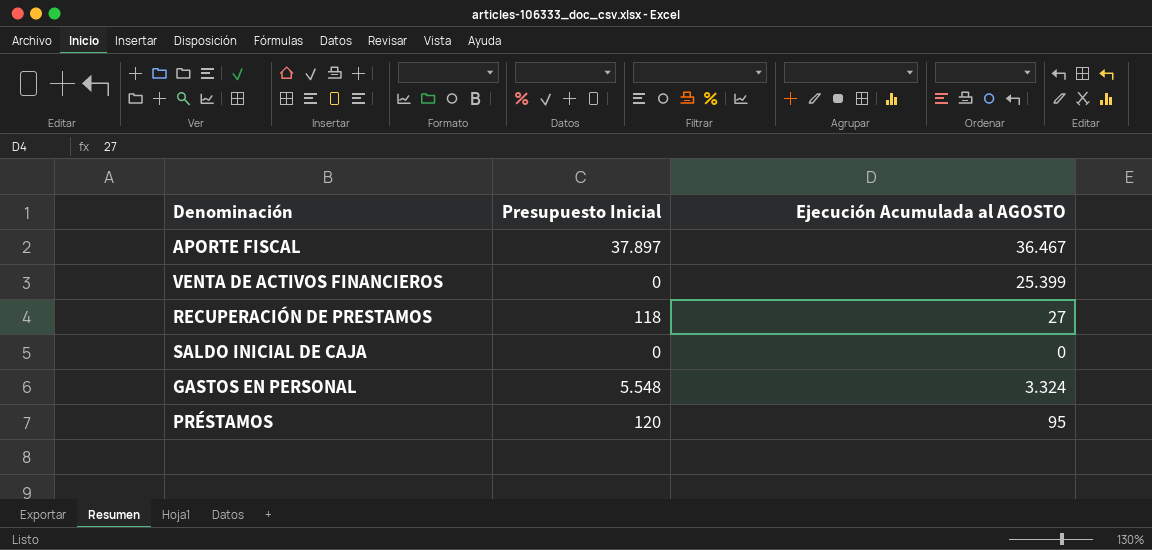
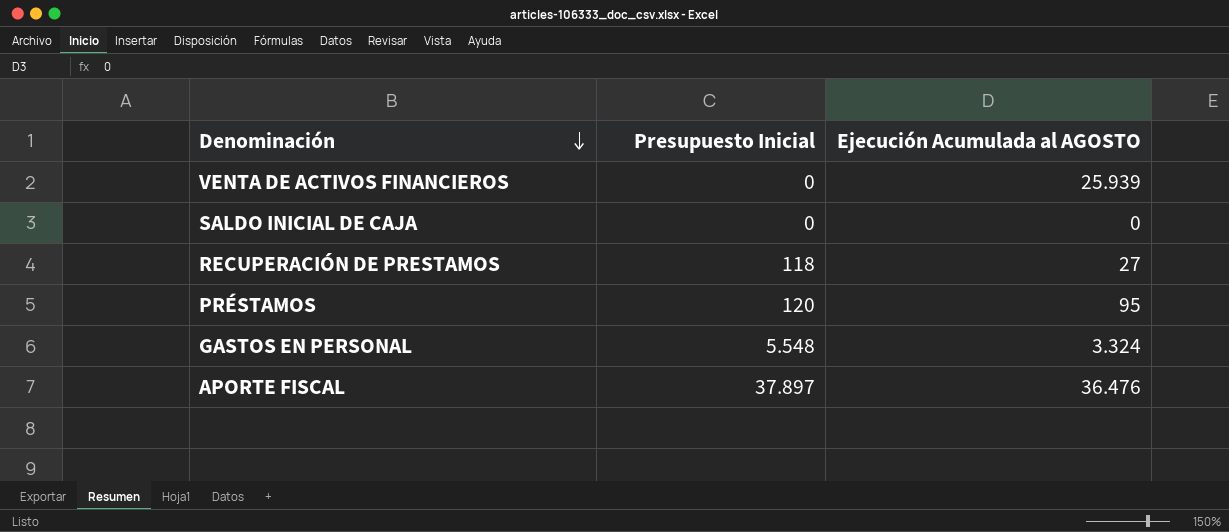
row order: none -> Denominación descending
VENTA DE ACTIVOS FINANCIEROS | Ejecución Acumulada al AGOSTO: 25.399 -> 25.939
APORTE FISCAL | Ejecución Acumulada al AGOSTO: 36.467 -> 36.476

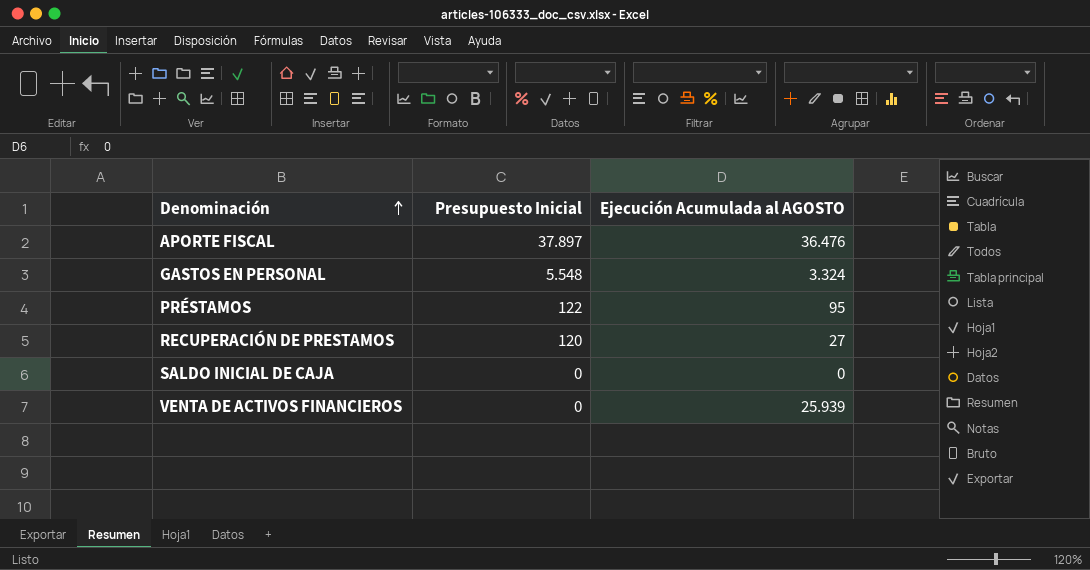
row order: Denominación descending -> Denominación ascending
PRÉSTAMOS | Presupuesto Inicial: 120 -> 122
RECUPERACIÓN DE PRESTAMOS | Presupuesto Inicial: 118 -> 120

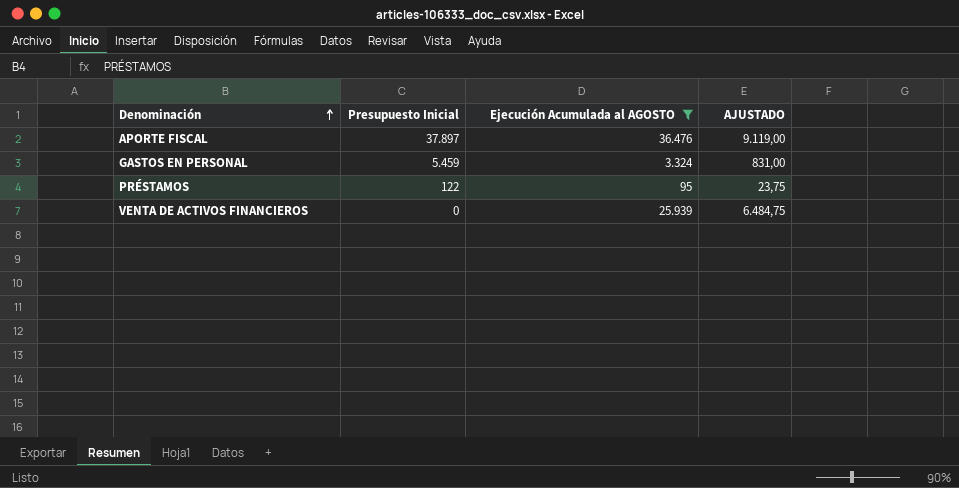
filter: none -> Ejecución Acumulada al AGOSTO >= 95
column AJUSTADO | formula: none -> [Ejecución Acumulada al AGOSTO] * 0,25
GASTOS EN PERSONAL | Presupuesto Inicial: 5.548 -> 5.459

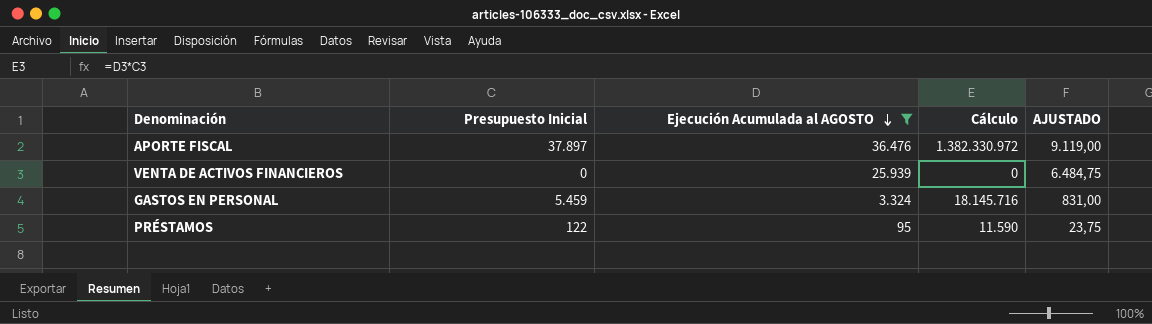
row order: Denominación ascending -> Ejecución Acumulada al AGOSTO descending
column Cálculo | formula: none -> [Presupuesto Inicial] * [Ejecución Acumulada al AGOSTO]

